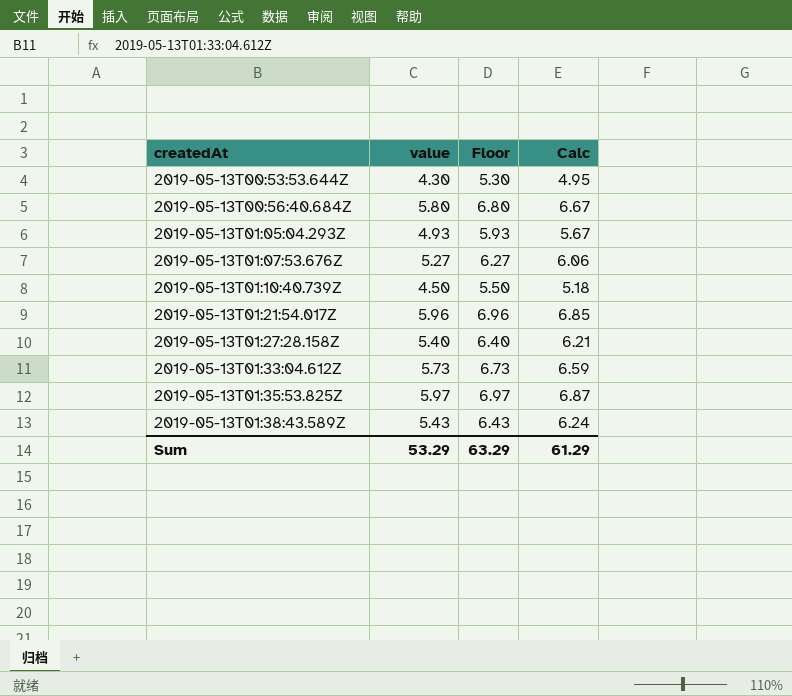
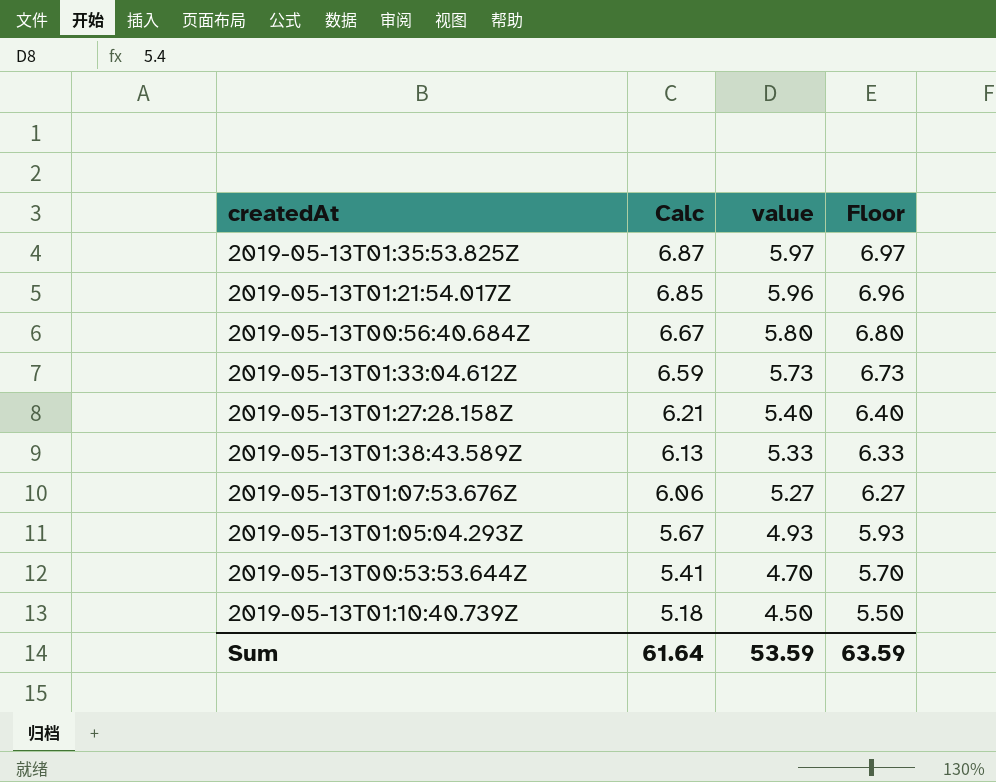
row order: createdAt ascending -> Calc descending
column Calc | position: 4 -> 2
2019-05-13T01:38:43.589Z | Calc: 6.24 -> 6.13
2019-05-13T01:38:43.589Z | value: 5.43 -> 5.33
2019-05-13T01:38:43.589Z | Floor: 6.43 -> 6.33
2019-05-13T00:53:53.644Z | Calc: 4.95 -> 5.41
2019-05-13T00:53:53.644Z | value: 4.30 -> 4.70
2019-05-13T00:53:53.644Z | Floor: 5.30 -> 5.70
Sum | Calc: 61.29 -> 61.64
Sum | value: 53.29 -> 53.59
Sum | Floor: 63.29 -> 63.59

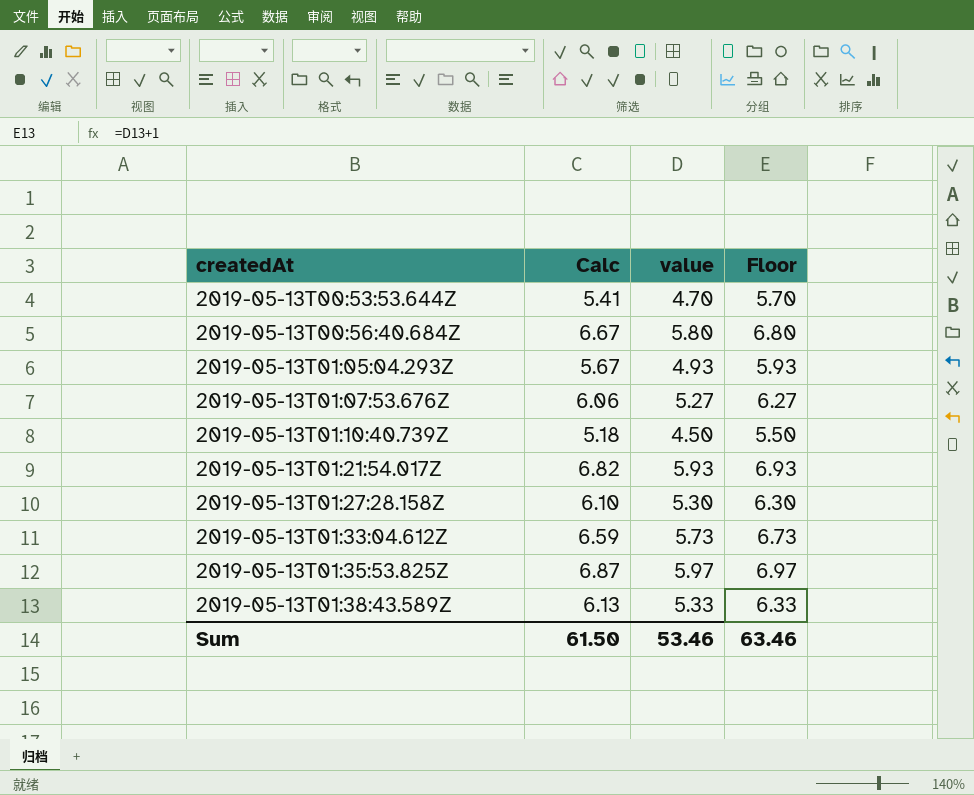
row order: Calc descending -> createdAt ascending
2019-05-13T01:21:54.017Z | Calc: 6.85 -> 6.82
2019-05-13T01:21:54.017Z | value: 5.96 -> 5.93
2019-05-13T01:21:54.017Z | Floor: 6.96 -> 6.93
2019-05-13T01:27:28.158Z | Calc: 6.21 -> 6.10
2019-05-13T01:27:28.158Z | value: 5.40 -> 5.30
2019-05-13T01:27:28.158Z | Floor: 6.40 -> 6.30
Sum | Calc: 61.64 -> 61.50
Sum | value: 53.59 -> 53.46
Sum | Floor: 63.59 -> 63.46

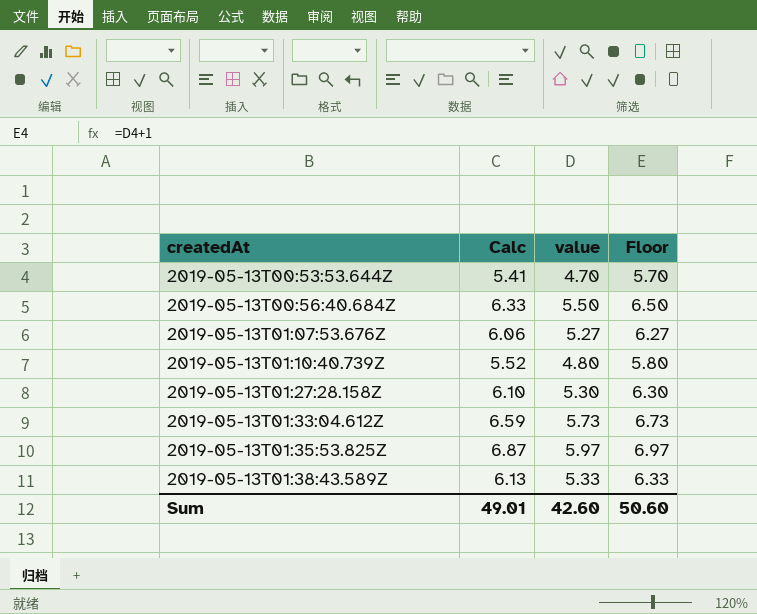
row 2019-05-13T01:05:04.293Z: 5.67 | 4.93 | 5.93 -> none
row 2019-05-13T01:21:54.017Z: 6.82 | 5.93 | 6.93 -> none
2019-05-13T00:56:40.684Z | Calc: 6.67 -> 6.33
2019-05-13T00:56:40.684Z | value: 5.80 -> 5.50
2019-05-13T00:56:40.684Z | Floor: 6.80 -> 6.50
2019-05-13T01:10:40.739Z | Calc: 5.18 -> 5.52
2019-05-13T01:10:40.739Z | value: 4.50 -> 4.80
2019-05-13T01:10:40.739Z | Floor: 5.50 -> 5.80
Sum | Calc: 61.50 -> 49.01
Sum | value: 53.46 -> 42.60
Sum | Floor: 63.46 -> 50.60

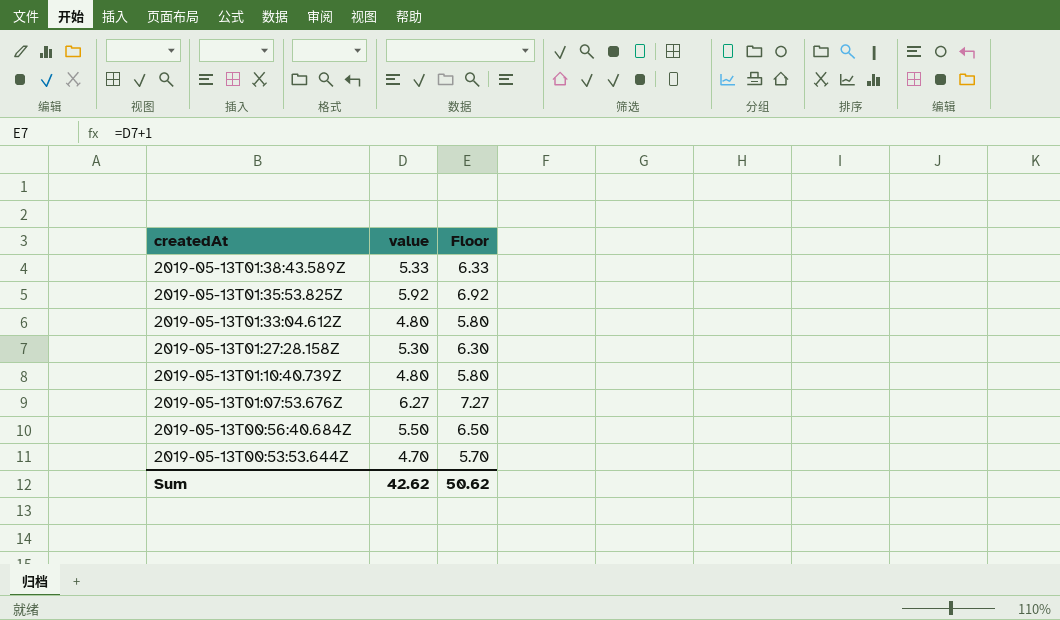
row order: createdAt ascending -> createdAt descending
column Calc | formula: [value] * 1.15 -> none
2019-05-13T01:35:53.825Z | value: 5.97 -> 5.92
2019-05-13T01:35:53.825Z | Floor: 6.97 -> 6.92
2019-05-13T01:33:04.612Z | value: 5.73 -> 4.80
2019-05-13T01:33:04.612Z | Floor: 6.73 -> 5.80
2019-05-13T01:07:53.676Z | value: 5.27 -> 6.27
2019-05-13T01:07:53.676Z | Floor: 6.27 -> 7.27
Sum | value: 42.60 -> 42.62
Sum | Floor: 50.60 -> 50.62

